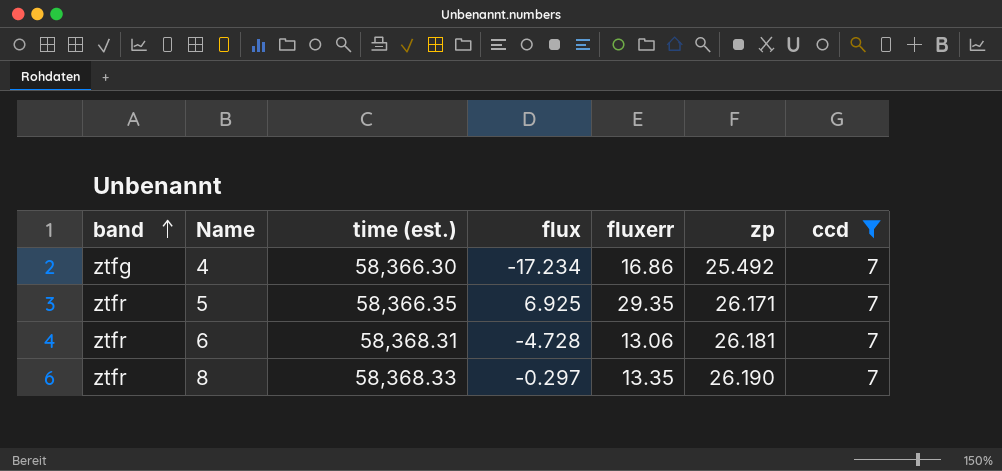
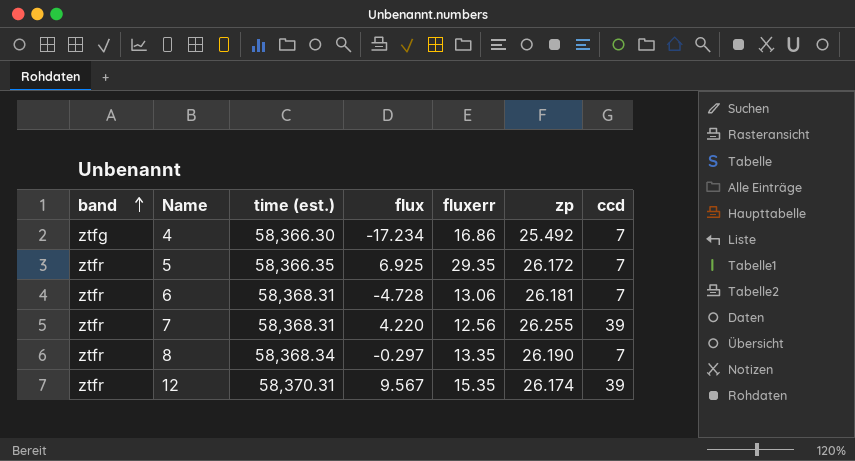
filter: ccd = 7 -> none
5 | zp: 26.171 -> 26.172
8 | time (est.): 58,368.33 -> 58,368.34

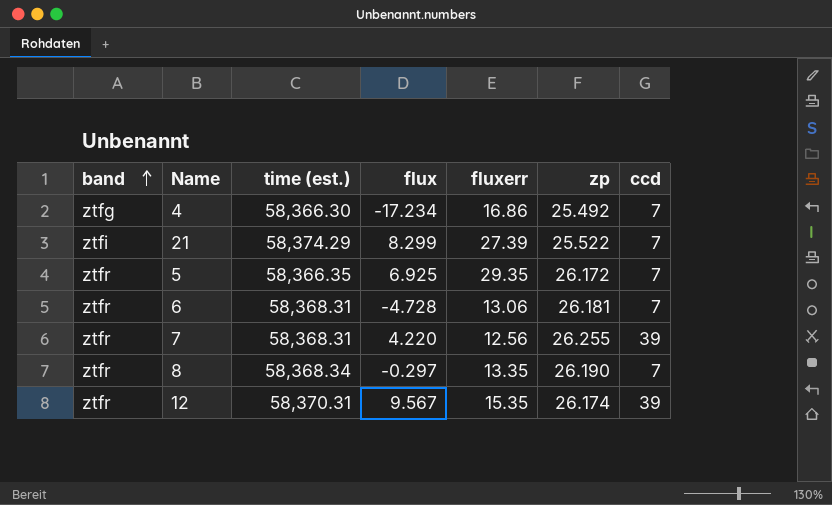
row 21: none -> ztfi | 58,374.29 | 8.299 | 27.39 | 25.522 | 7

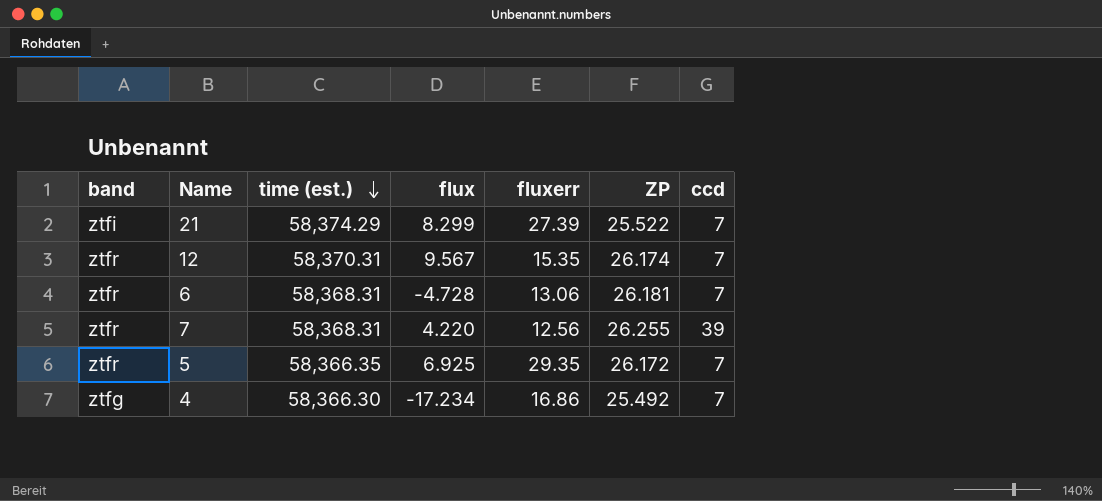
row order: band ascending -> time (est.) descending
column name: zp -> ZP
row 8: ztfr | 58,368.34 | -0.297 | 13.35 | 26.190 | 7 -> none
12 | ccd: 39 -> 7

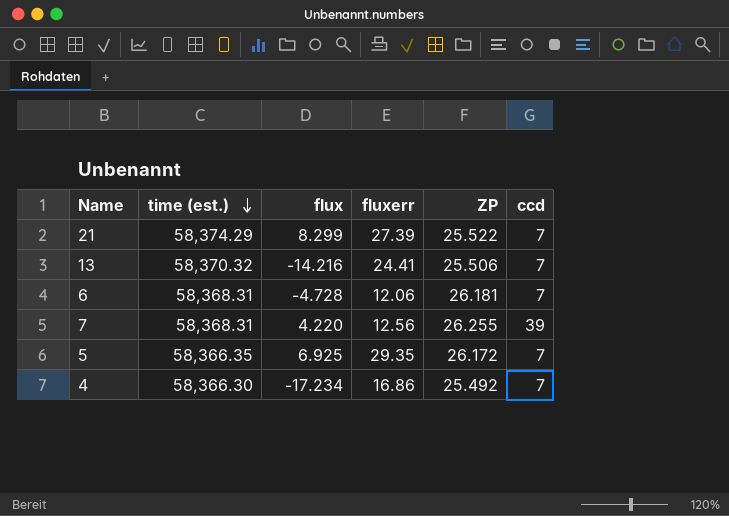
column band | position: 1 -> none
row 12: ztfr | 58,370.31 | 9.567 | 15.35 | 26.174 | 7 -> none
row 13: none -> 58,370.32 | -14.216 | 24.41 | 25.506 | 7
6 | fluxerr: 13.06 -> 12.06

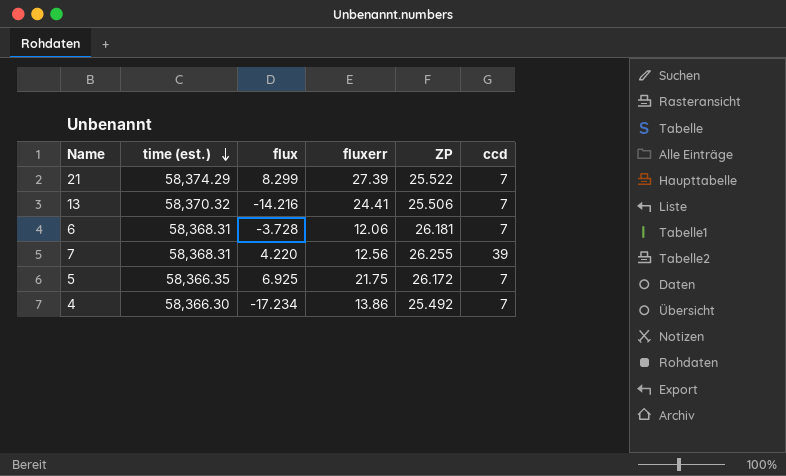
6 | flux: -4.728 -> -3.728
5 | fluxerr: 29.35 -> 21.75
4 | fluxerr: 16.86 -> 13.86

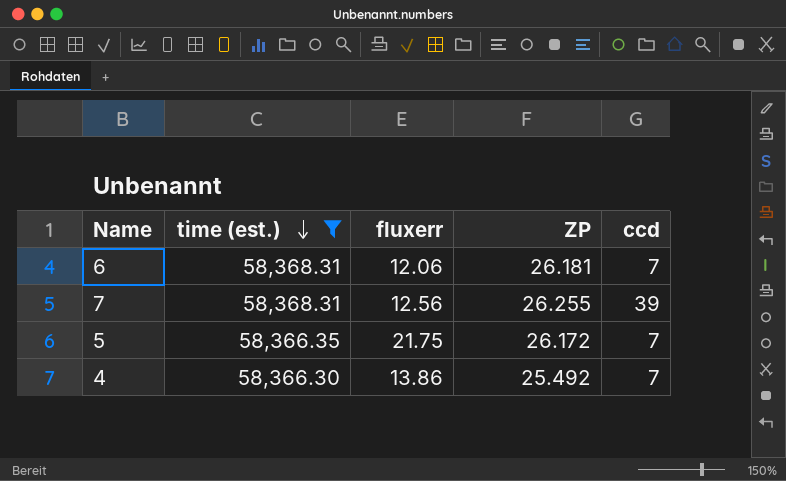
filter: none -> time (est.) <= 58,368.31
column flux | position: 3 -> none

